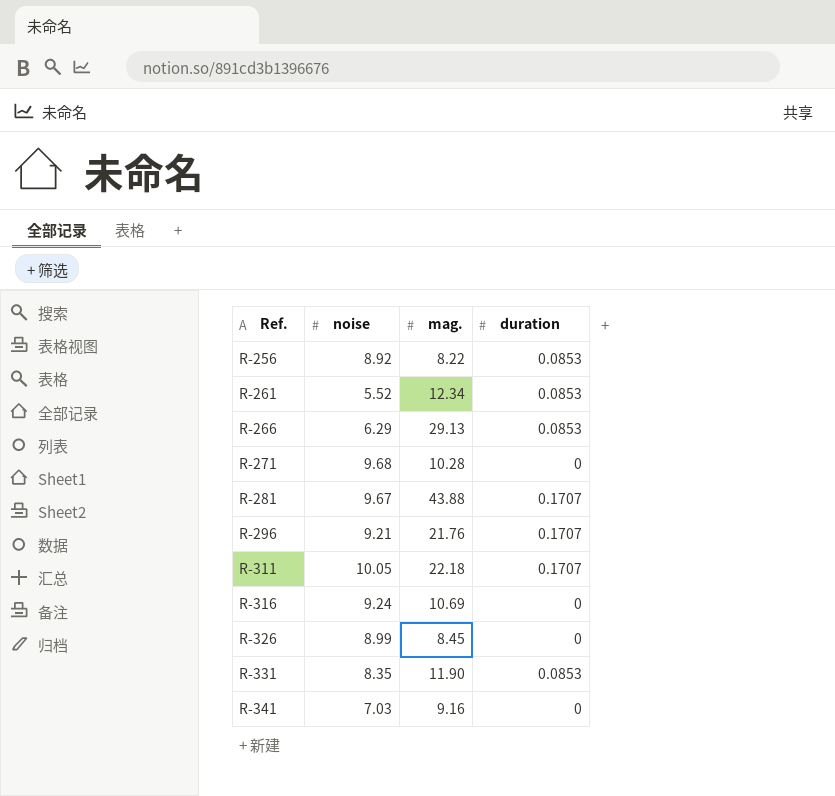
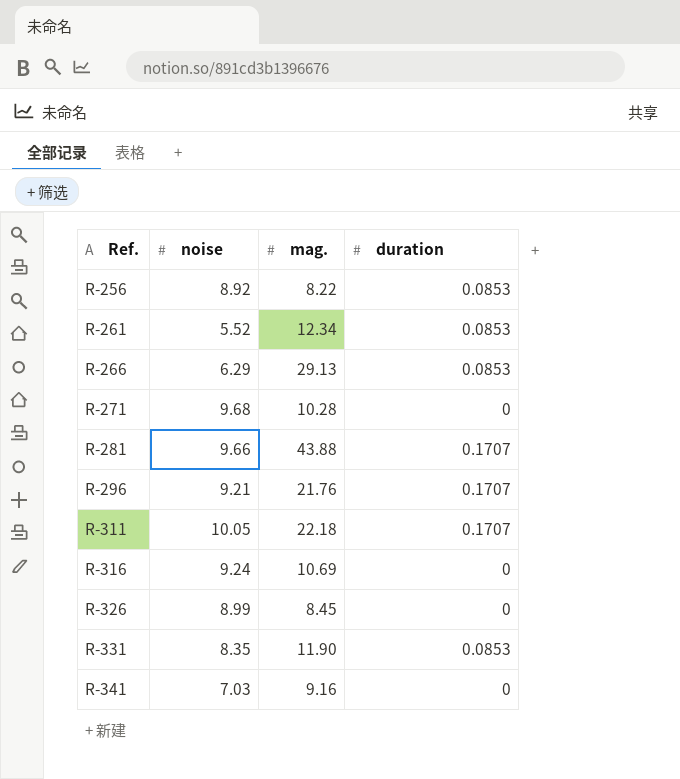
R-281 | noise: 9.67 -> 9.66

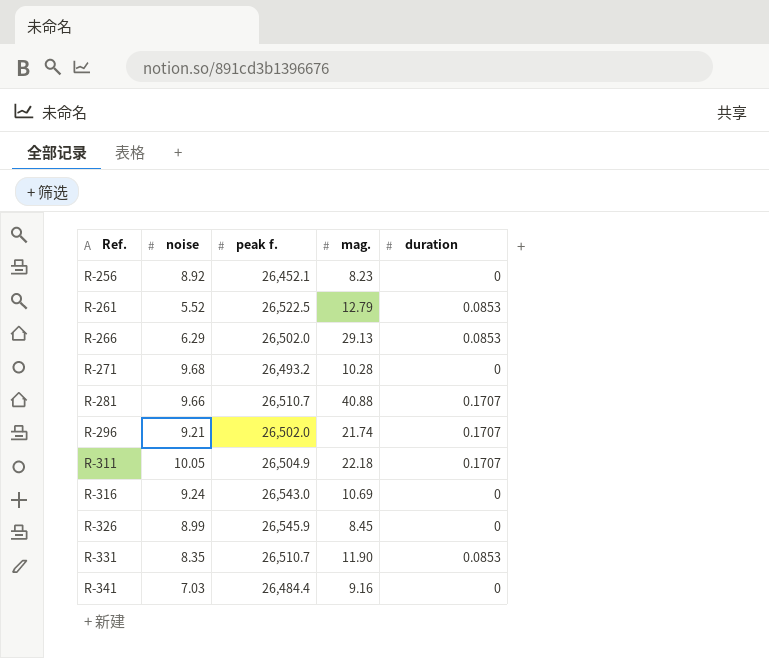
column peak f. | position: none -> 3
R-256 | mag.: 8.22 -> 8.23
R-256 | duration: 0.0853 -> 0
R-261 | mag.: 12.34 -> 12.79
R-281 | mag.: 43.88 -> 40.88
R-296 | mag.: 21.76 -> 21.74

